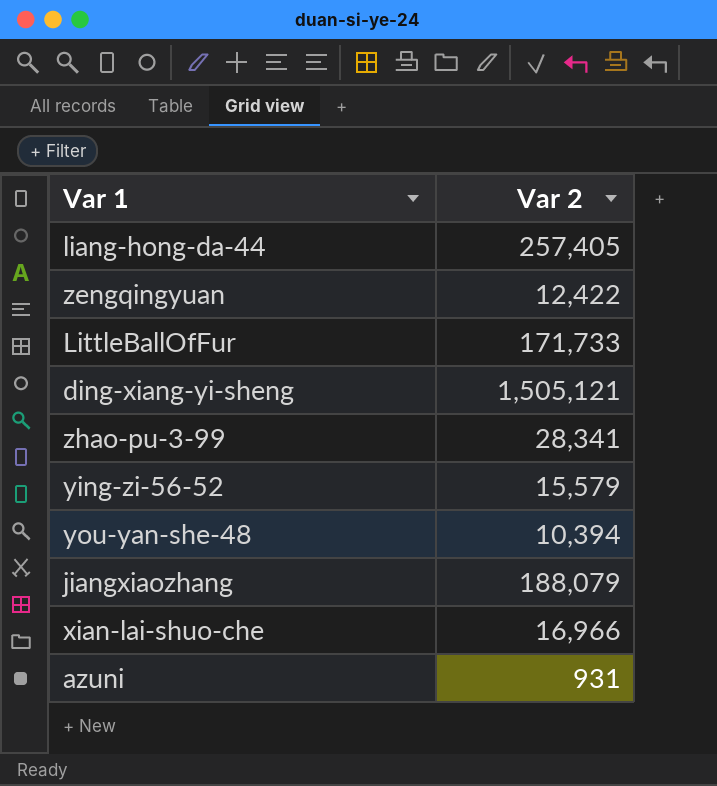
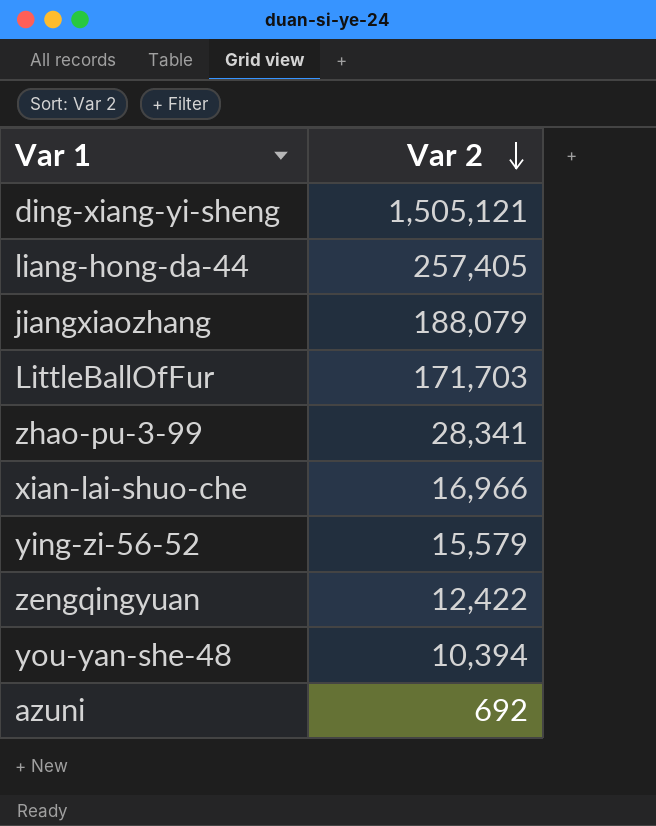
row order: none -> Var 2 descending
LittleBallOfFur | Var 2: 171,733 -> 171,703
azuni | Var 2: 931 -> 692

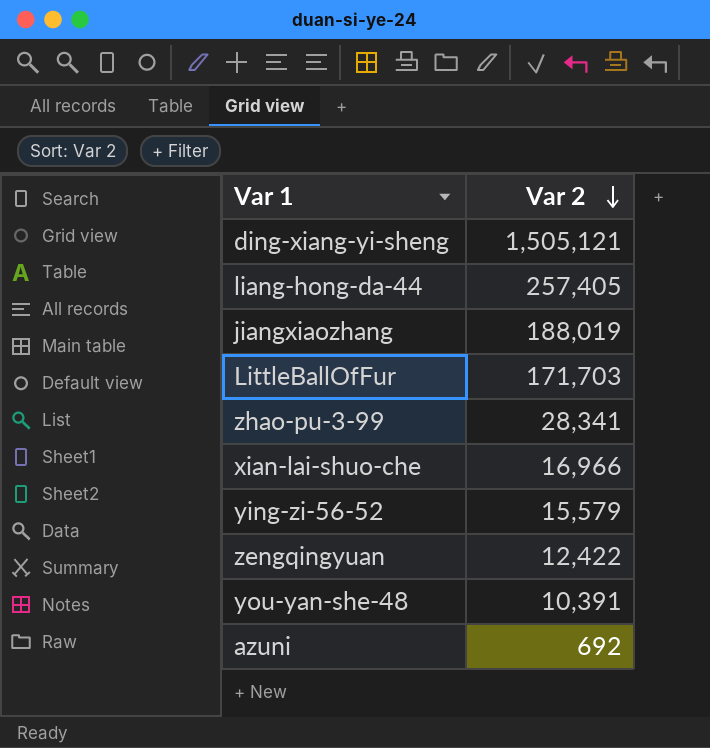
jiangxiaozhang | Var 2: 188,079 -> 188,019
you-yan-she-48 | Var 2: 10,394 -> 10,391

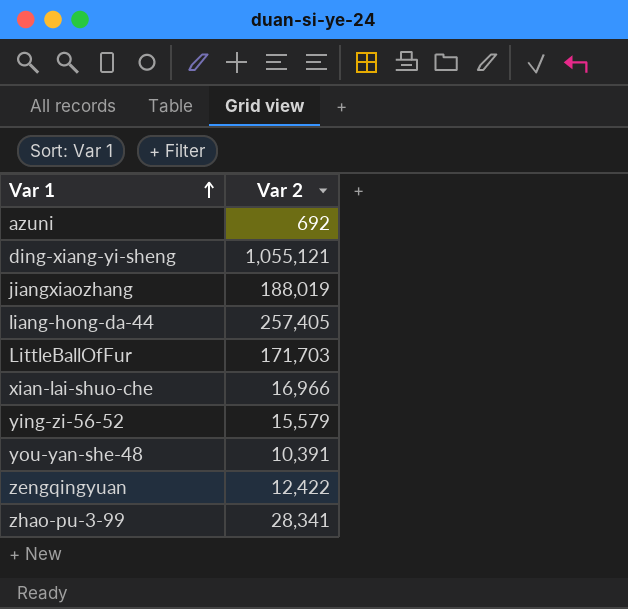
row order: Var 2 descending -> Var 1 ascending
ding-xiang-yi-sheng | Var 2: 1,505,121 -> 1,055,121

